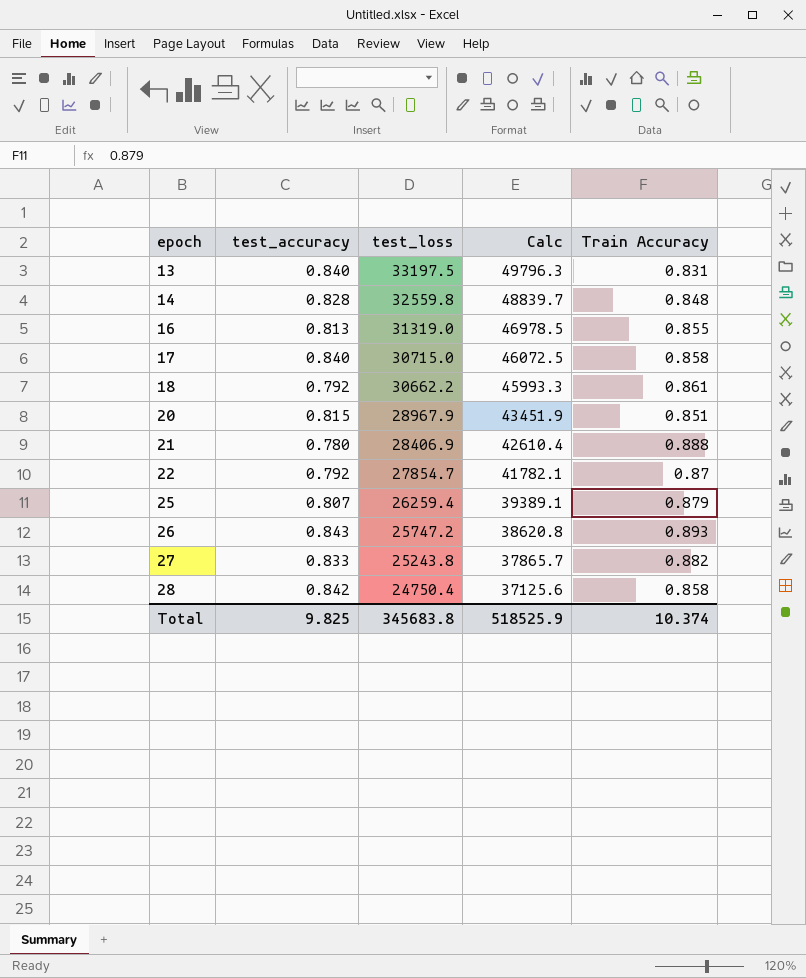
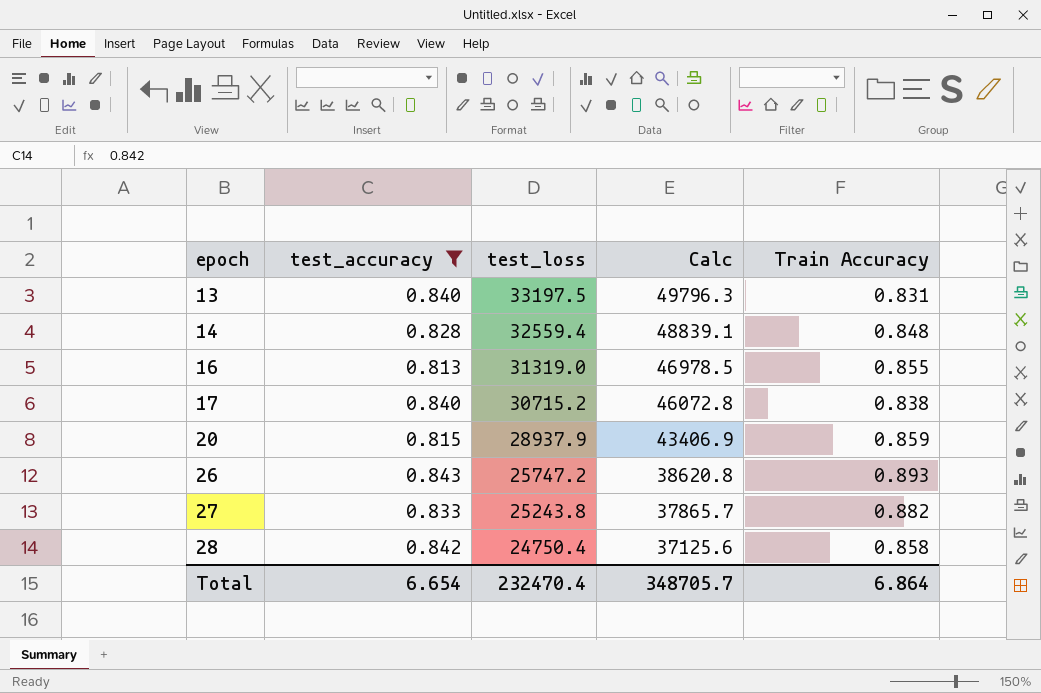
filter: none -> test_accuracy >= 0.813
14 | test_loss: 32559.8 -> 32559.4
14 | Calc: 48839.7 -> 48839.1
17 | test_loss: 30715.0 -> 30715.2
17 | Calc: 46072.5 -> 46072.8
17 | Train Accuracy: 0.858 -> 0.838
20 | test_loss: 28967.9 -> 28937.9
20 | Calc: 43451.9 -> 43406.9
20 | Train Accuracy: 0.851 -> 0.859
Total | test_accuracy: 9.825 -> 6.654
Total | test_loss: 345683.8 -> 232470.4
Total | Calc: 518525.9 -> 348705.7
Total | Train Accuracy: 10.374 -> 6.864

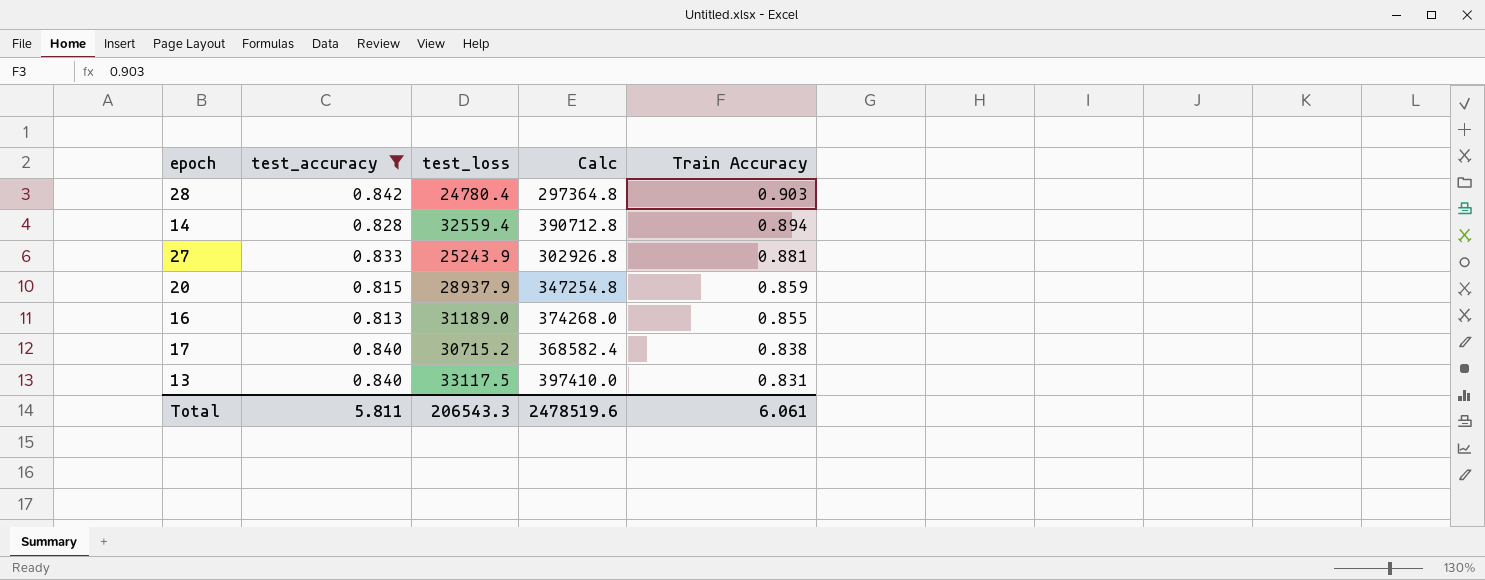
row order: epoch ascending -> Train Accuracy descending
column Calc | formula: [test_loss] * 1.5 -> [test_loss] * 12
row 26: 0.843 | 25747.2 | 38620.8 | 0.893 -> none
28 | test_loss: 24750.4 -> 24780.4
28 | Train Accuracy: 0.858 -> 0.903
14 | Train Accuracy: 0.848 -> 0.894
27 | test_loss: 25243.8 -> 25243.9
27 | Train Accuracy: 0.882 -> 0.881
16 | test_loss: 31319.0 -> 31189.0
13 | test_loss: 33197.5 -> 33117.5
Total | test_accuracy: 6.654 -> 5.811
Total | test_loss: 232470.4 -> 206543.3
Total | Calc: 348705.7 -> 2478519.6
Total | Train Accuracy: 6.864 -> 6.061

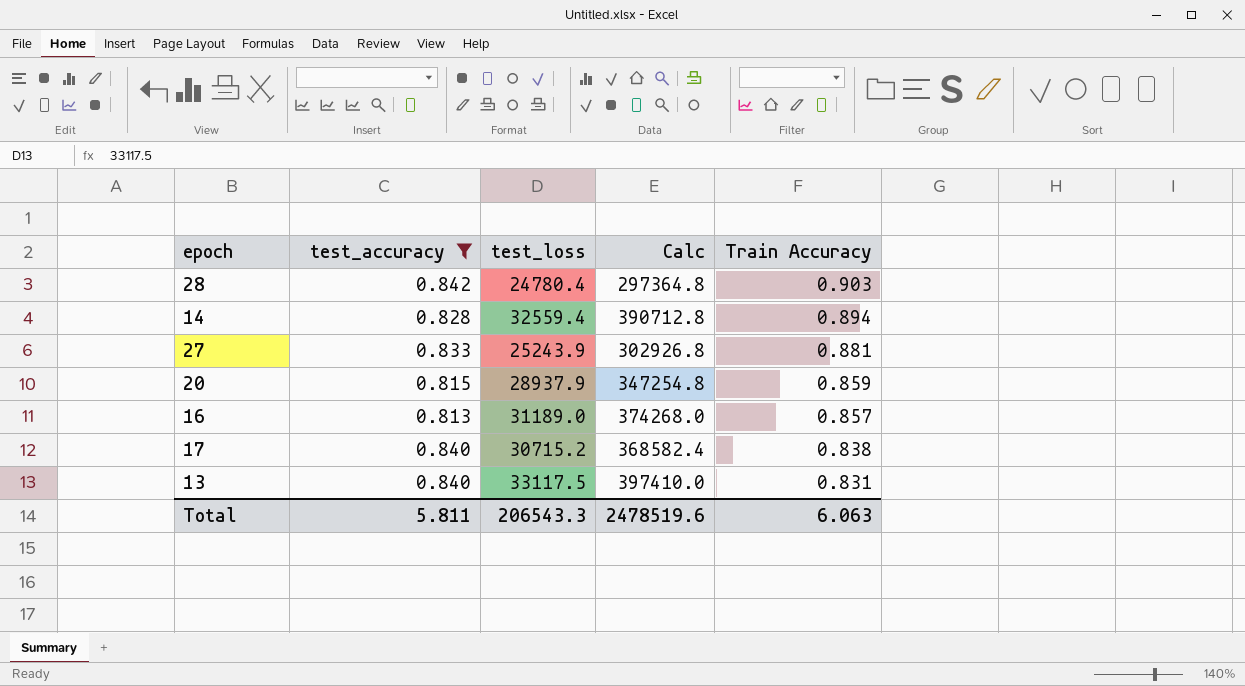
16 | Train Accuracy: 0.855 -> 0.857
Total | Train Accuracy: 6.061 -> 6.063

